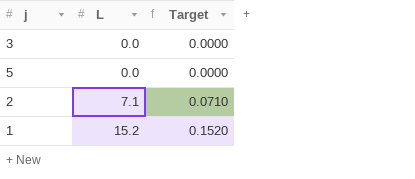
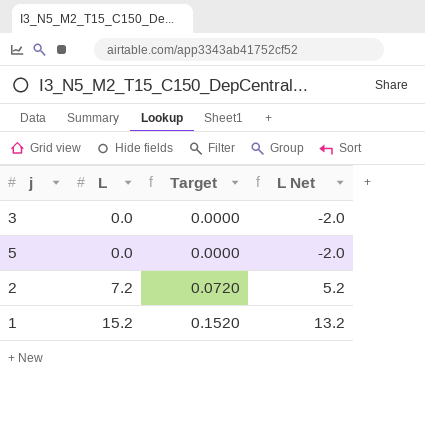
column L Net | formula: none -> [L] - 2
2 | L: 7.1 -> 7.2
2 | Target: 0.0710 -> 0.0720

